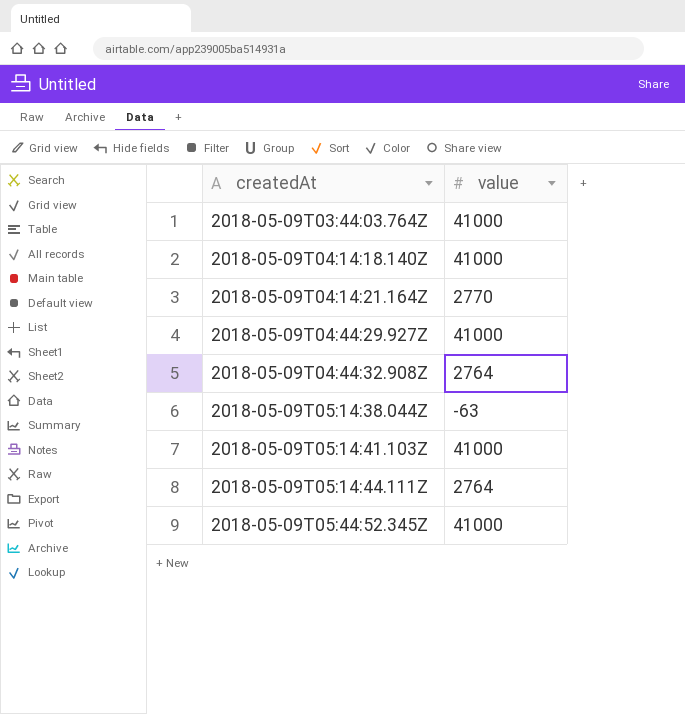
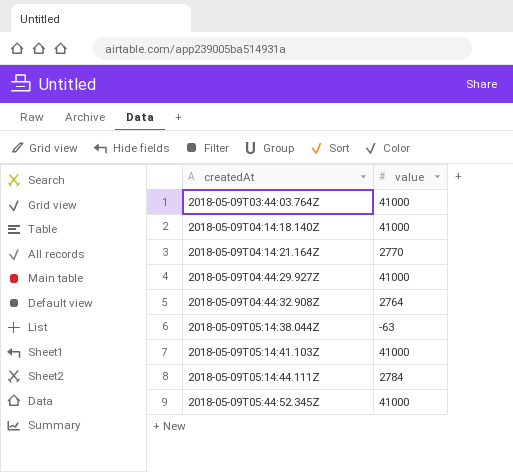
2018-05-09T05:14:44.111Z | value: 2764 -> 2784

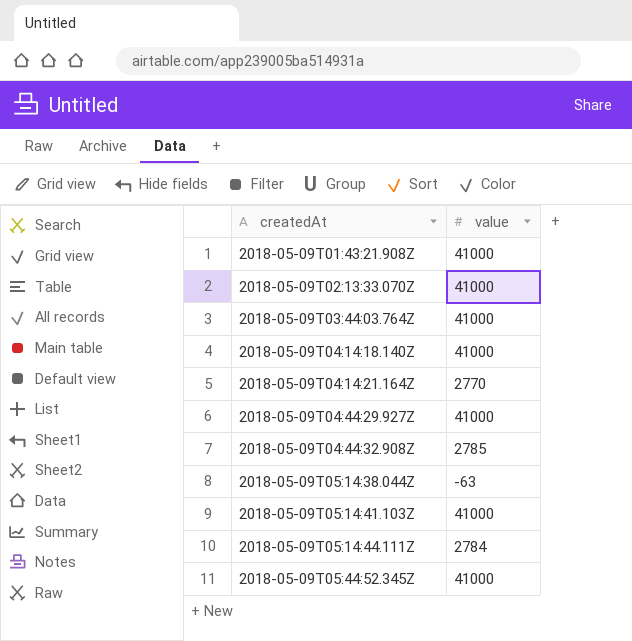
row 2018-05-09T01:43:21.908Z: none -> 41000
row 2018-05-09T02:13:33.070Z: none -> 41000
2018-05-09T04:44:32.908Z | value: 2764 -> 2785

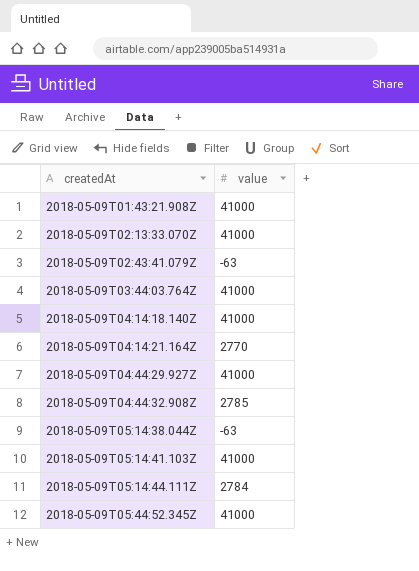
row 2018-05-09T02:43:41.079Z: none -> -63

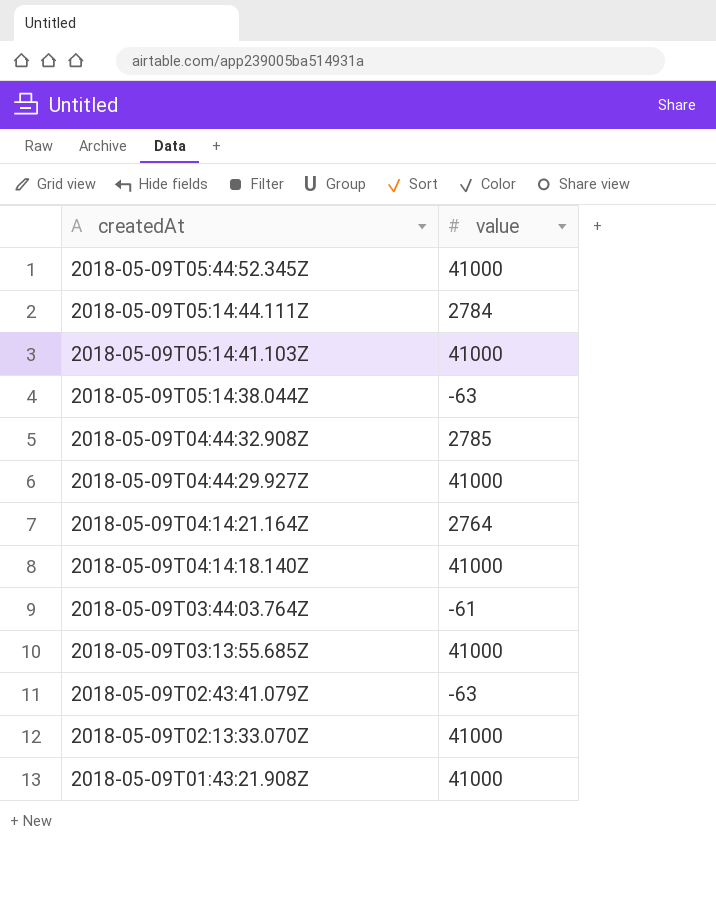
row order: createdAt ascending -> createdAt descending
2018-05-09T04:14:21.164Z | value: 2770 -> 2764
2018-05-09T03:44:03.764Z | value: 41000 -> -61
row 2018-05-09T03:13:55.685Z: none -> 41000

